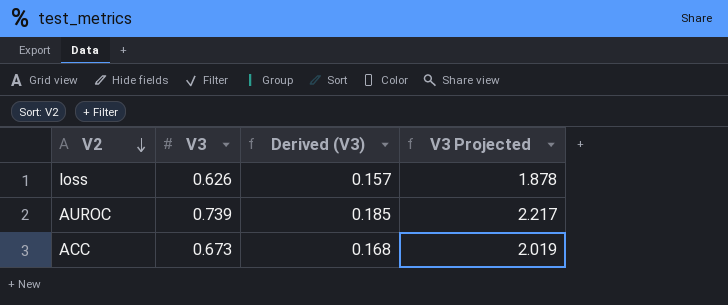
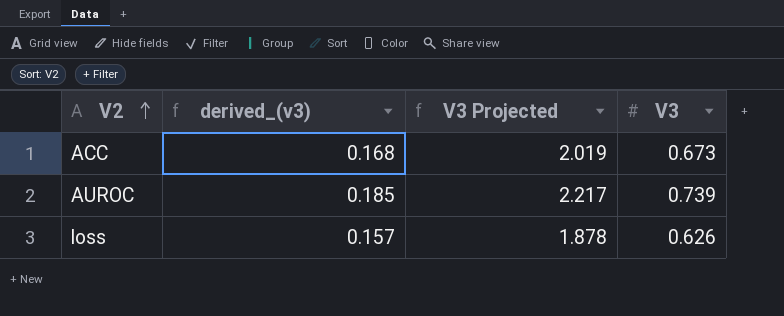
row order: V2 descending -> V2 ascending
column name: Derived (V3) -> derived_(v3)
column V3 | position: 2 -> 4

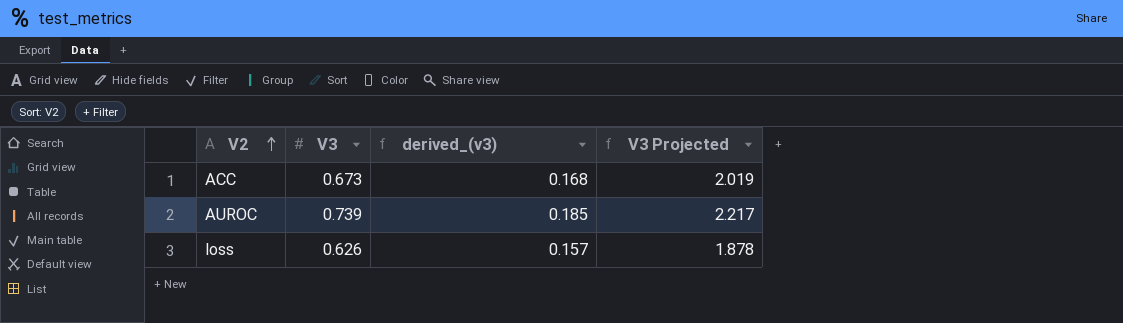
column V3 | position: 4 -> 2

